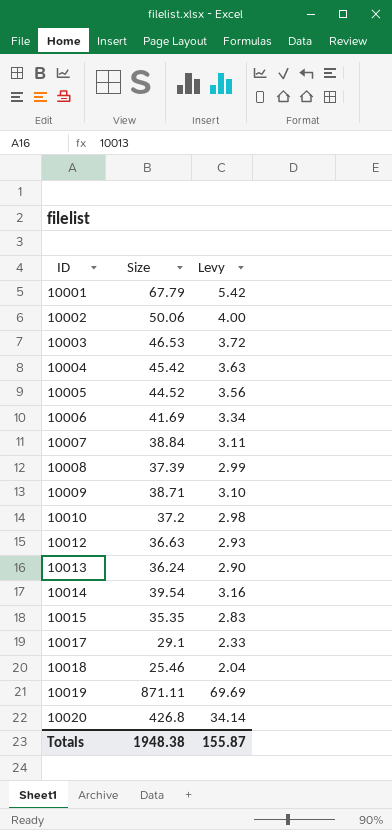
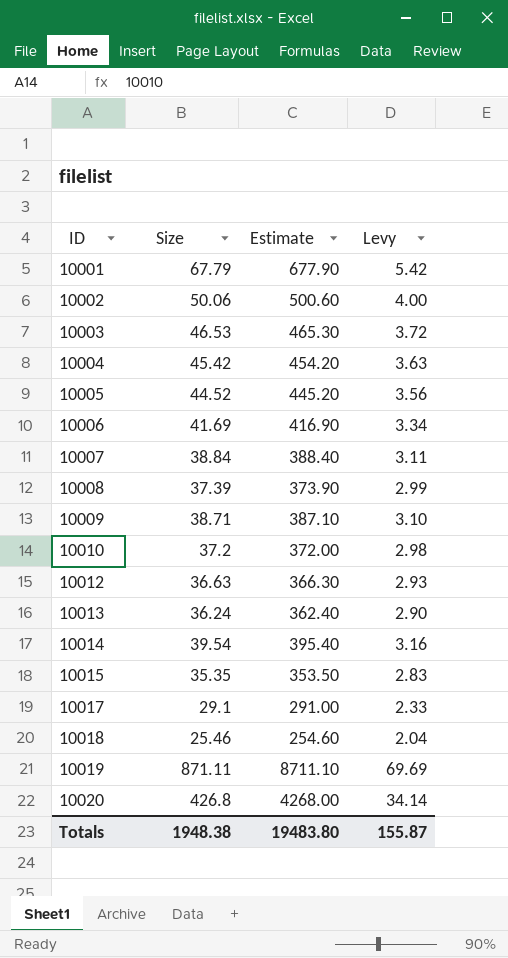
column Estimate | formula: none -> [Size] * 10

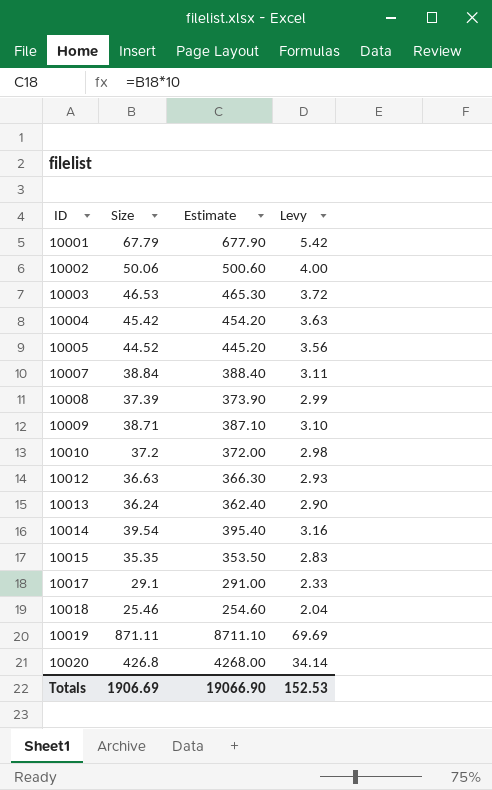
row 10006: 41.69 | 416.90 | 3.34 -> none
Totals | Size: 1948.38 -> 1906.69
Totals | Estimate: 19483.80 -> 19066.90
Totals | Levy: 155.87 -> 152.53

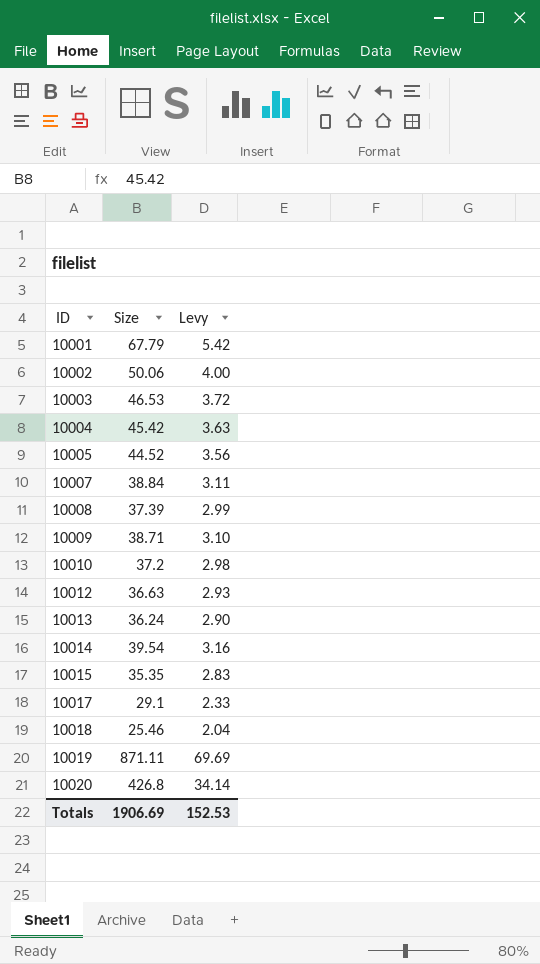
column Estimate | formula: [Size] * 10 -> none

